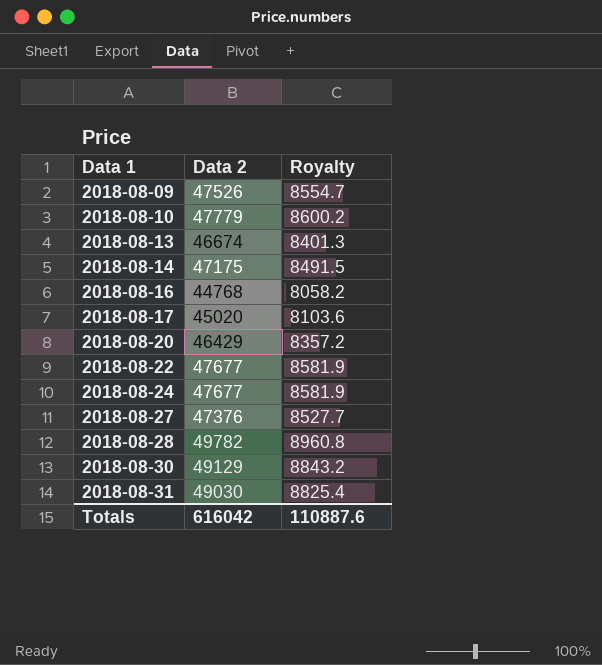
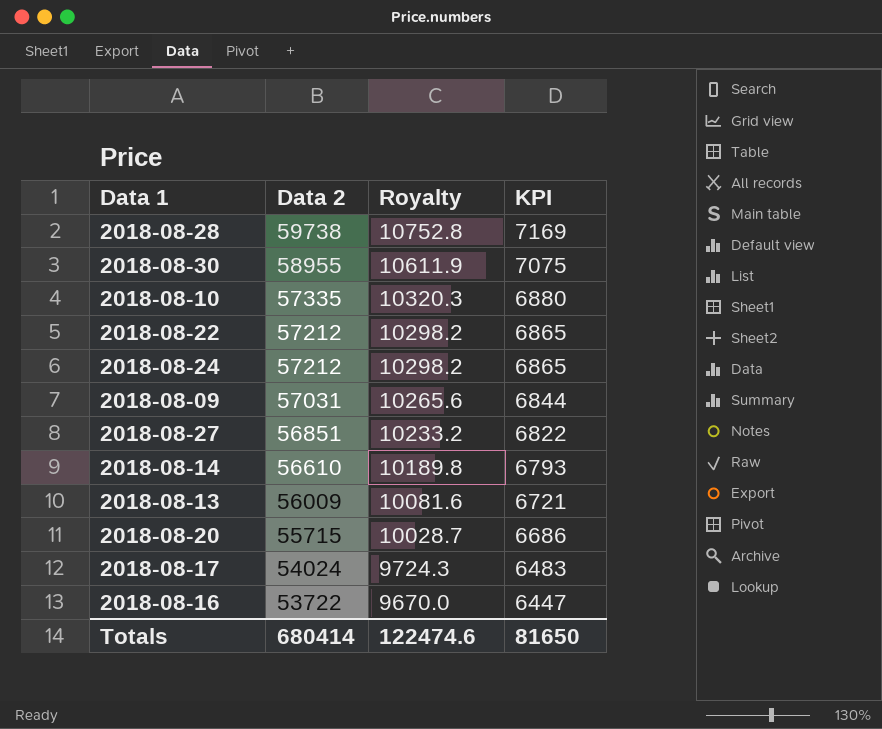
row order: Data 1 ascending -> Data 2 descending
column KPI | formula: none -> [Data 2] * 0.12
row 2018-08-31: 49030 | 8825.4 -> none
2018-08-28 | Data 2: 49782 -> 59738
2018-08-28 | Royalty: 8960.8 -> 10752.8
2018-08-30 | Data 2: 49129 -> 58955
2018-08-30 | Royalty: 8843.2 -> 10611.9
2018-08-10 | Data 2: 47779 -> 57335
2018-08-10 | Royalty: 8600.2 -> 10320.3
2018-08-22 | Data 2: 47677 -> 57212
2018-08-22 | Royalty: 8581.9 -> 10298.2
2018-08-24 | Data 2: 47677 -> 57212
2018-08-24 | Royalty: 8581.9 -> 10298.2
2018-08-09 | Data 2: 47526 -> 57031
2018-08-09 | Royalty: 8554.7 -> 10265.6
2018-08-27 | Data 2: 47376 -> 56851
2018-08-27 | Royalty: 8527.7 -> 10233.2
2018-08-14 | Data 2: 47175 -> 56610
2018-08-14 | Royalty: 8491.5 -> 10189.8
2018-08-13 | Data 2: 46674 -> 56009
2018-08-13 | Royalty: 8401.3 -> 10081.6
2018-08-20 | Data 2: 46429 -> 55715
2018-08-20 | Royalty: 8357.2 -> 10028.7
2018-08-17 | Data 2: 45020 -> 54024
2018-08-17 | Royalty: 8103.6 -> 9724.3
2018-08-16 | Data 2: 44768 -> 53722
2018-08-16 | Royalty: 8058.2 -> 9670.0
Totals | Data 2: 616042 -> 680414
Totals | Royalty: 110887.6 -> 122474.6

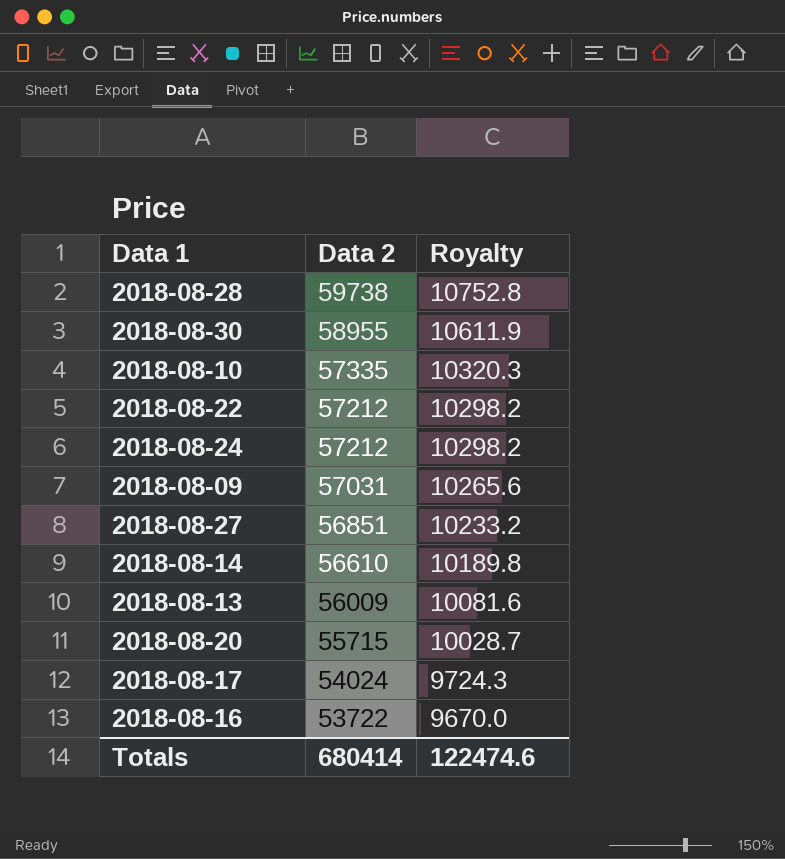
column KPI | formula: [Data 2] * 0.12 -> none

